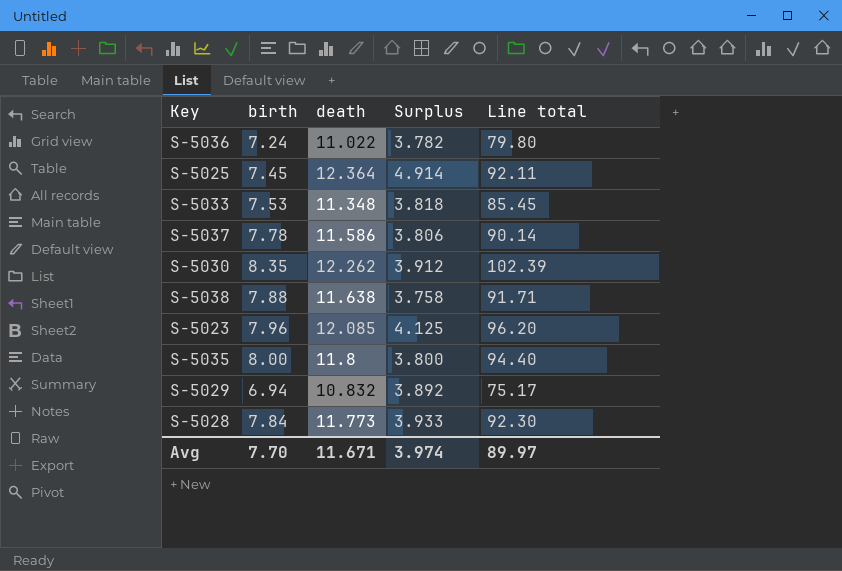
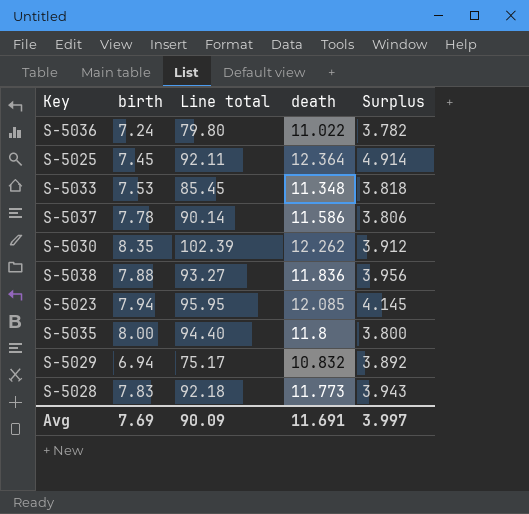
column Line total | position: 5 -> 3
S-5038 | Line total: 91.71 -> 93.27
S-5038 | death: 11.638 -> 11.836
S-5038 | Surplus: 3.758 -> 3.956
S-5023 | birth: 7.96 -> 7.94
S-5023 | Line total: 96.20 -> 95.95
S-5023 | Surplus: 4.125 -> 4.145
S-5028 | birth: 7.84 -> 7.83
S-5028 | Line total: 92.30 -> 92.18
S-5028 | Surplus: 3.933 -> 3.943
Avg | birth: 7.70 -> 7.69
Avg | Line total: 89.97 -> 90.09
Avg | death: 11.671 -> 11.691
Avg | Surplus: 3.974 -> 3.997

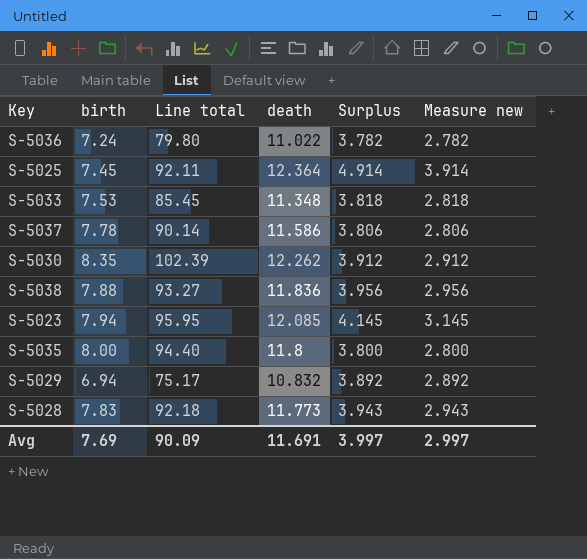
column Measure new | formula: none -> [Surplus] - 1

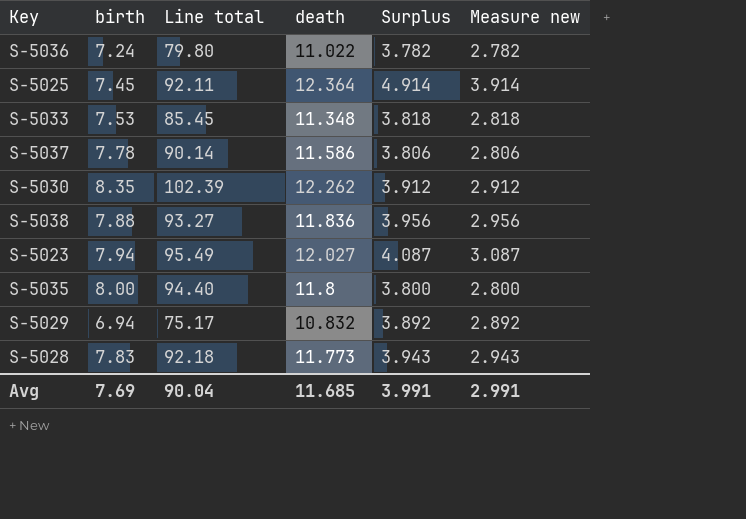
S-5023 | Line total: 95.95 -> 95.49
S-5023 | death: 12.085 -> 12.027
S-5023 | Surplus: 4.145 -> 4.087
S-5023 | Measure new: 3.145 -> 3.087
Avg | Line total: 90.09 -> 90.04
Avg | death: 11.691 -> 11.685
Avg | Surplus: 3.997 -> 3.991
Avg | Measure new: 2.997 -> 2.991

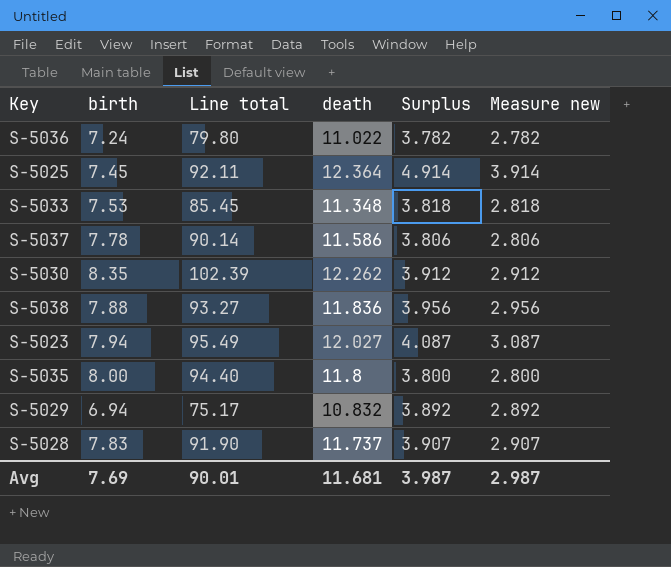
S-5028 | Line total: 92.18 -> 91.90
S-5028 | death: 11.773 -> 11.737
S-5028 | Surplus: 3.943 -> 3.907
S-5028 | Measure new: 2.943 -> 2.907
Avg | Line total: 90.04 -> 90.01
Avg | death: 11.685 -> 11.681
Avg | Surplus: 3.991 -> 3.987
Avg | Measure new: 2.991 -> 2.987

